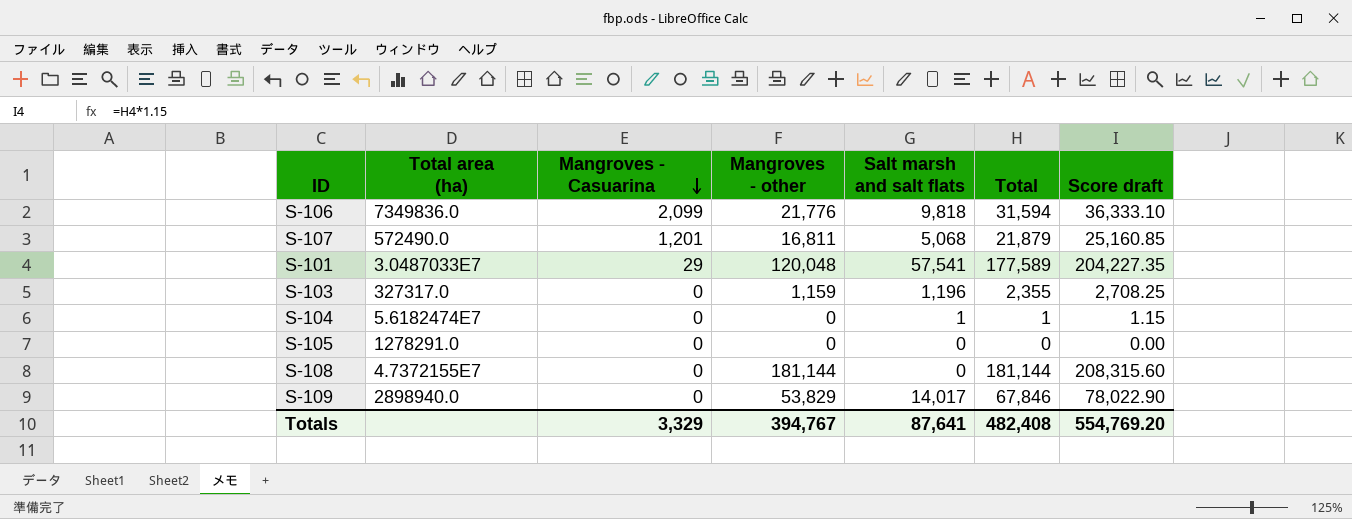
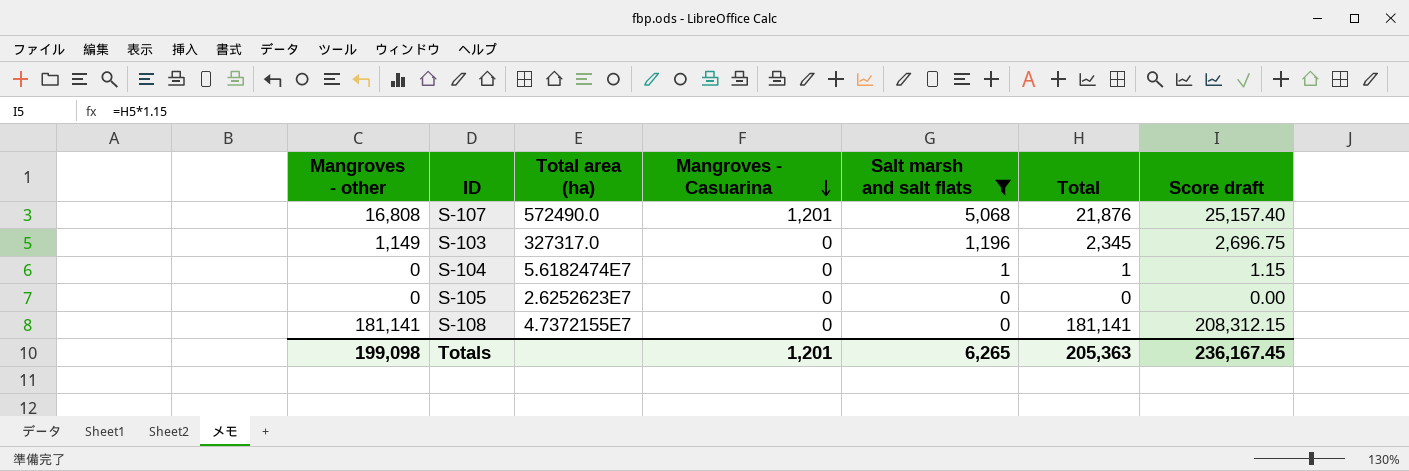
filter: none -> Salt marsh and salt flats <= 5,068
column Mangroves - other | position: 4 -> 1
S-107 | Mangroves - other: 16,811 -> 16,808
S-107 | Total: 21,879 -> 21,876
S-107 | Score draft: 25,160.85 -> 25,157.40
S-103 | Mangroves - other: 1,159 -> 1,149
S-103 | Total: 2,355 -> 2,345
S-103 | Score draft: 2,708.25 -> 2,696.75
S-105 | Total area (ha): 1278291.0 -> 2.6252623E7
S-108 | Mangroves - other: 181,144 -> 181,141
S-108 | Total: 181,144 -> 181,141
S-108 | Score draft: 208,315.60 -> 208,312.15
Totals | Mangroves - other: 394,767 -> 199,098
Totals | Mangroves - Casuarina: 3,329 -> 1,201
Totals | Salt marsh and salt flats: 87,641 -> 6,265
Totals | Total: 482,408 -> 205,363
Totals | Score draft: 554,769.20 -> 236,167.45

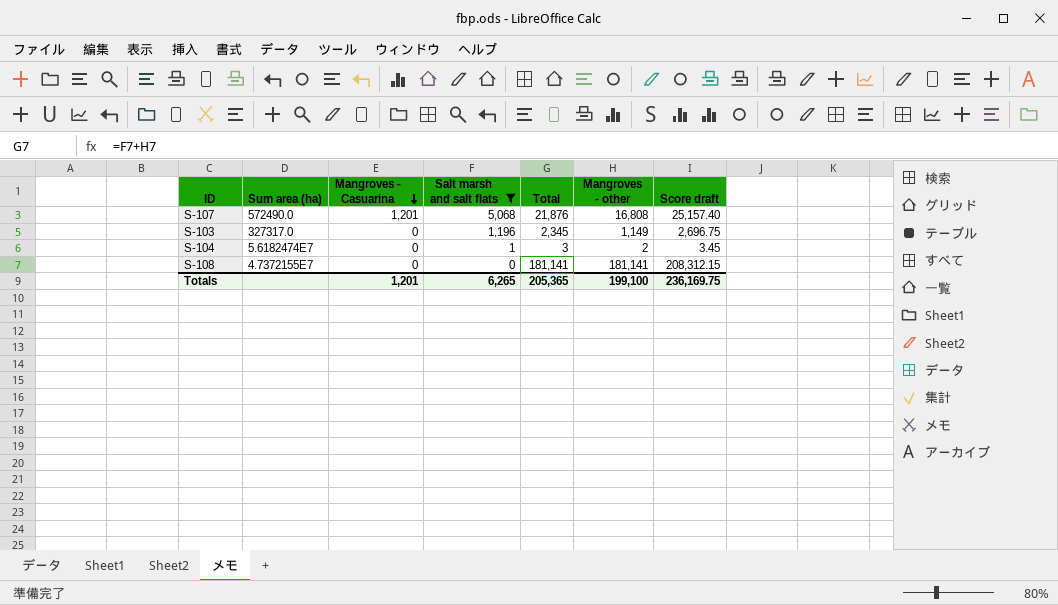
column name: Total area (ha) -> Sum area (ha)
column Mangroves - other | position: 1 -> 6
row S-105: 0 | 2.6252623E7 | 0 | 0 | 0 | 0.00 -> none
S-104 | Total: 1 -> 3
S-104 | Mangroves - other: 0 -> 2
S-104 | Score draft: 1.15 -> 3.45
Totals | Total: 205,363 -> 205,365
Totals | Mangroves - other: 199,098 -> 199,100
Totals | Score draft: 236,167.45 -> 236,169.75

